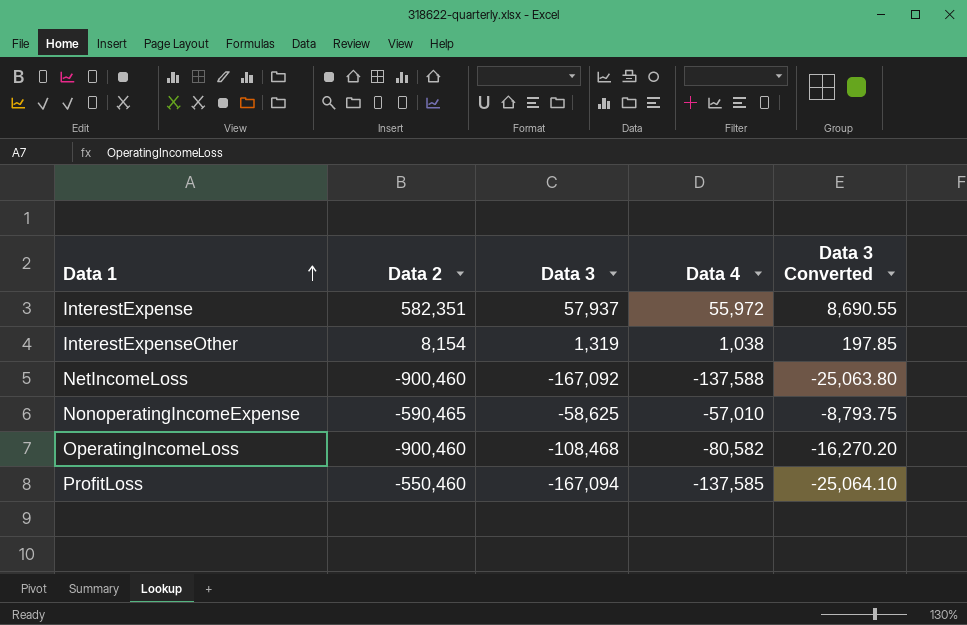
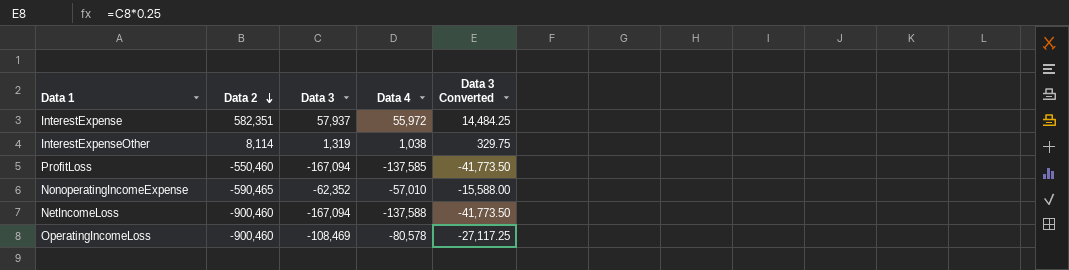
row order: Data 1 ascending -> Data 2 descending
column Data 3 Converted | formula: [Data 3] * 0.15 -> [Data 3] * 0.25
InterestExpenseOther | Data 2: 8,154 -> 8,114
NonoperatingIncomeExpense | Data 3: -58,625 -> -62,352
NetIncomeLoss | Data 3: -167,092 -> -167,094
OperatingIncomeLoss | Data 3: -108,468 -> -108,469
OperatingIncomeLoss | Data 4: -80,582 -> -80,578

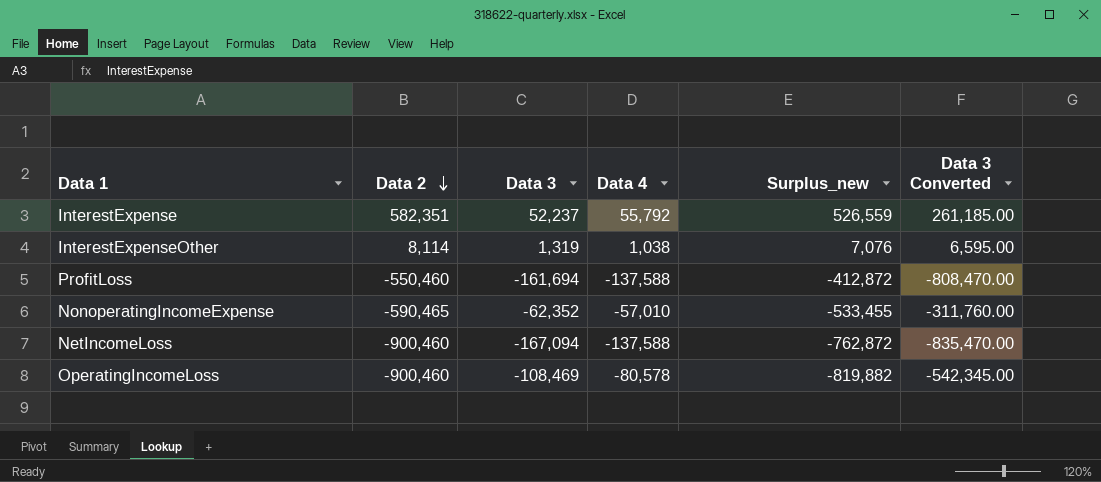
column Surplus_new | formula: none -> [Data 2] - [Data 4]
column Data 3 Converted | formula: [Data 3] * 0.25 -> [Data 3] * 5
InterestExpense | Data 3: 57,937 -> 52,237
InterestExpense | Data 4: 55,972 -> 55,792
ProfitLoss | Data 3: -167,094 -> -161,694
ProfitLoss | Data 4: -137,585 -> -137,588

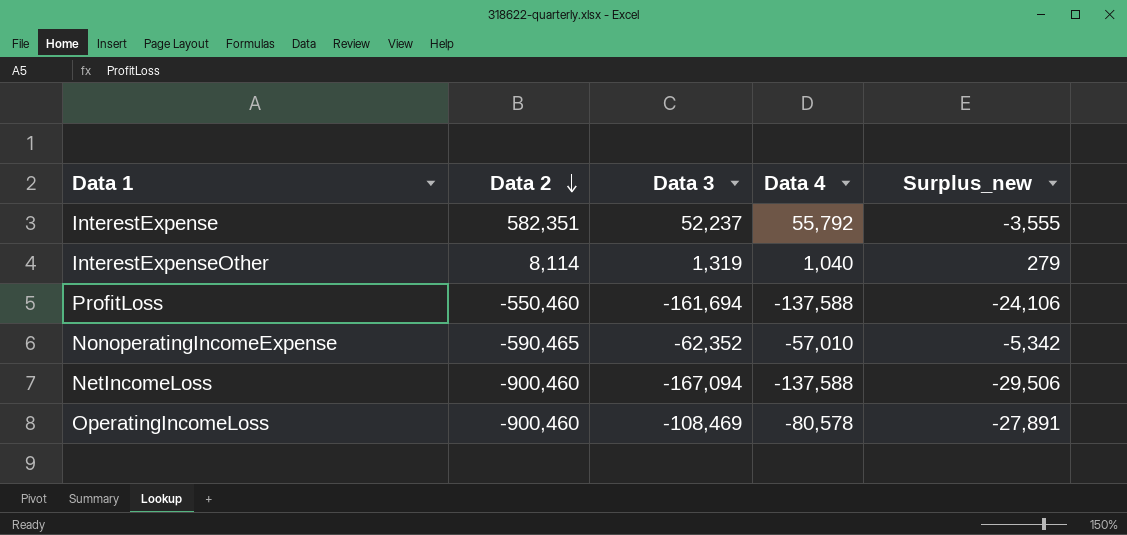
column Data 3 Converted | formula: [Data 3] * 5 -> none
column Surplus_new | formula: [Data 2] - [Data 4] -> [Data 3] - [Data 4]
InterestExpenseOther | Data 4: 1,038 -> 1,040

